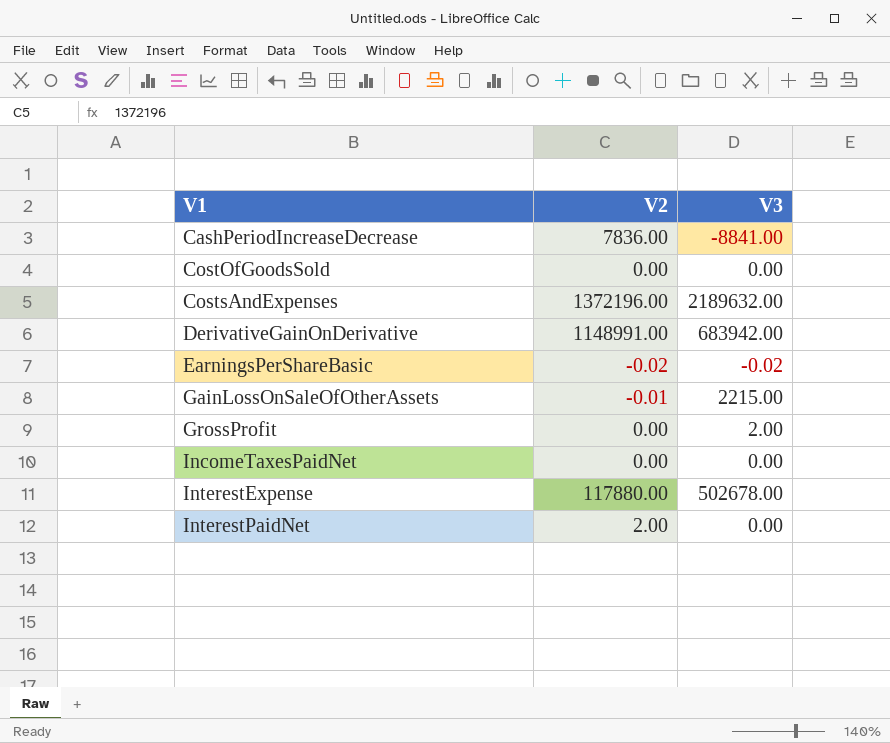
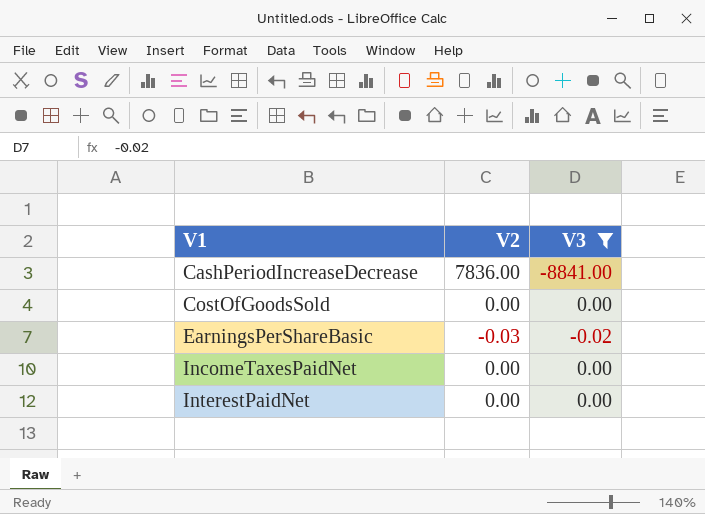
filter: none -> V3 <= 0.00
EarningsPerShareBasic | V2: -0.02 -> -0.03
InterestPaidNet | V2: 2.00 -> 0.00

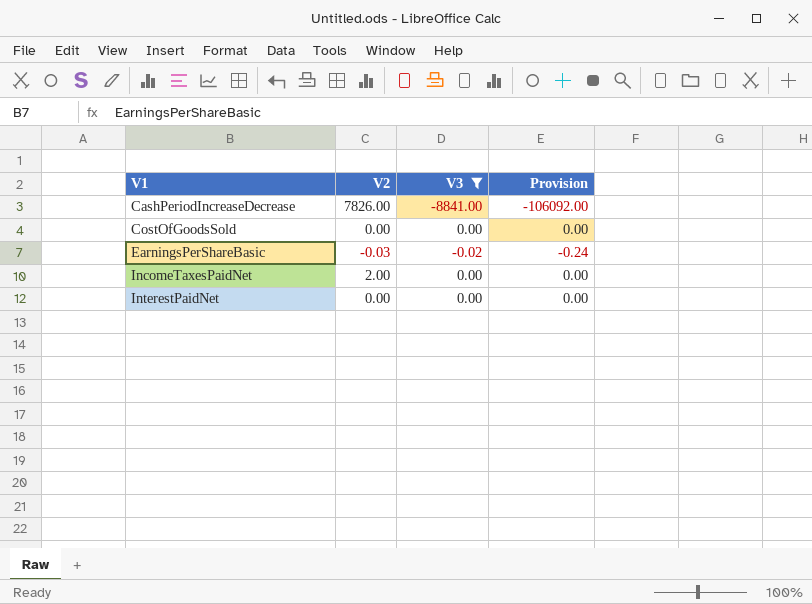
column Provision | formula: none -> [V3] * 12
CashPeriodIncreaseDecrease | V2: 7836.00 -> 7826.00
IncomeTaxesPaidNet | V2: 0.00 -> 2.00

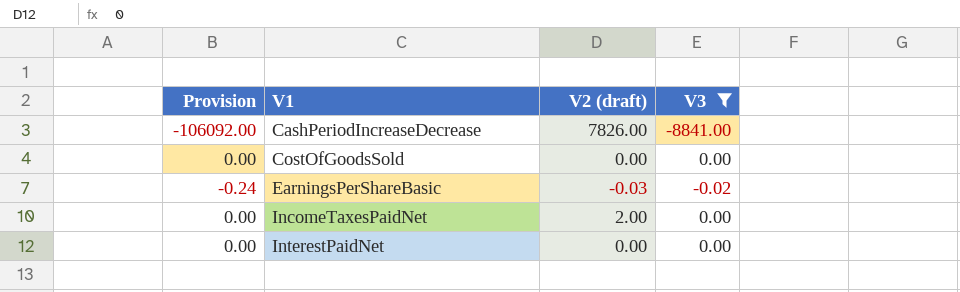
column Provision | position: 4 -> 1
column name: V2 -> V2 (draft)

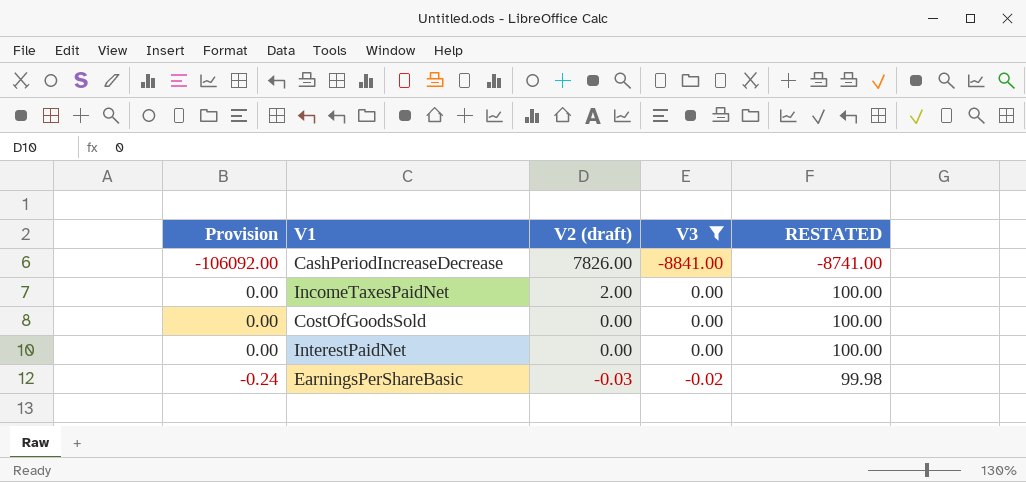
row order: V1 ascending -> V2 (draft) descending
column RESTATED | formula: none -> [V3] + 100

